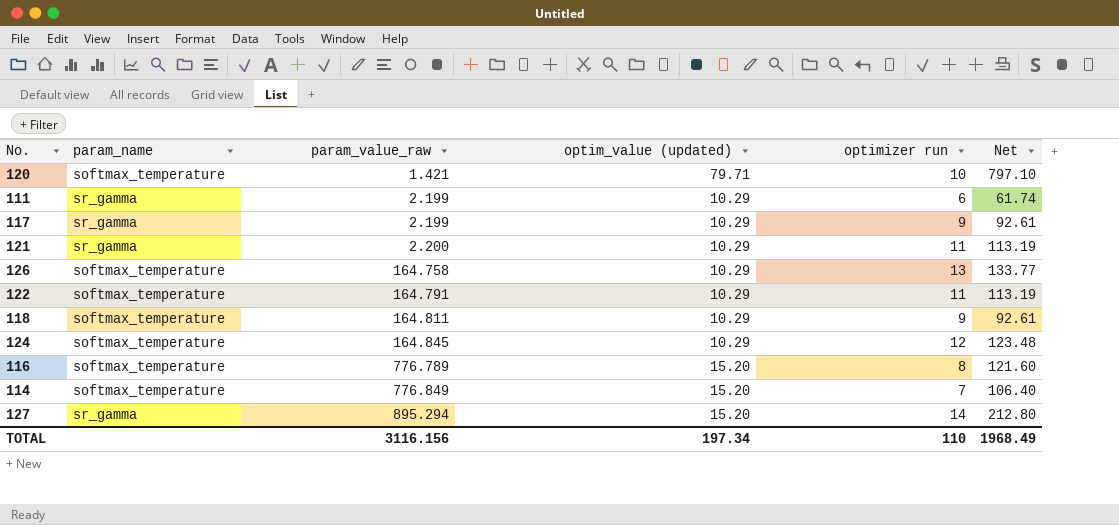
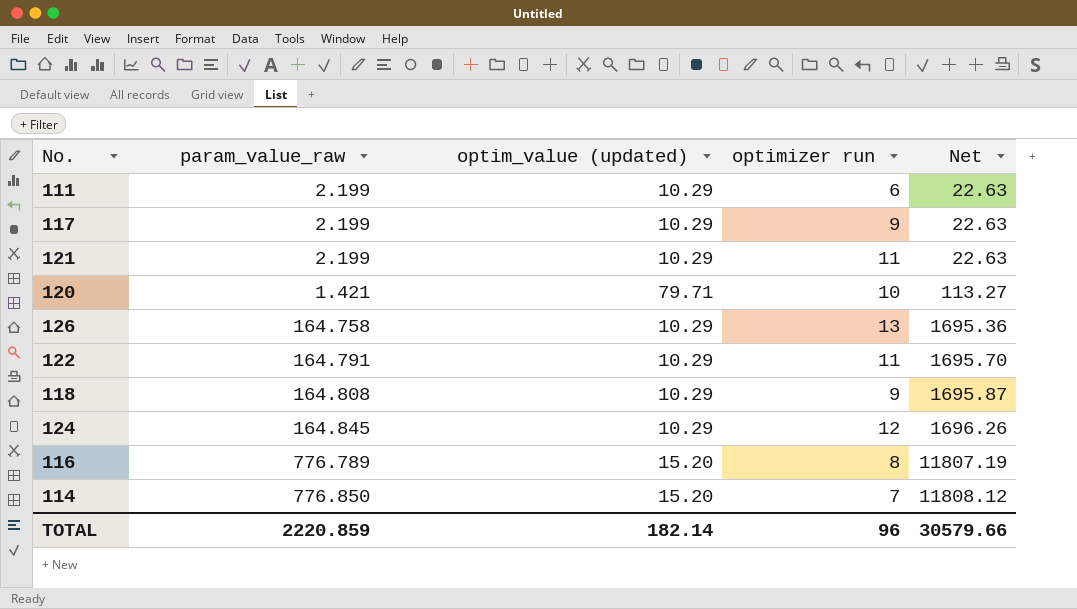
row order: param_value_raw ascending -> Net ascending
column param_name | position: 2 -> none
column Net | formula: [optim_value (updated)] * [optimizer run] -> [param_value_raw] * [optim_value (updated)]
row 127: sr_gamma | 895.294 | 15.20 | 14 | 212.80 -> none
121 | param_value_raw: 2.200 -> 2.199
118 | param_value_raw: 164.811 -> 164.808
114 | param_value_raw: 776.849 -> 776.850
TOTAL | param_value_raw: 3116.156 -> 2220.859
TOTAL | optim_value (updated): 197.34 -> 182.14
TOTAL | optimizer run: 110 -> 96
TOTAL | Net: 1968.49 -> 30579.66

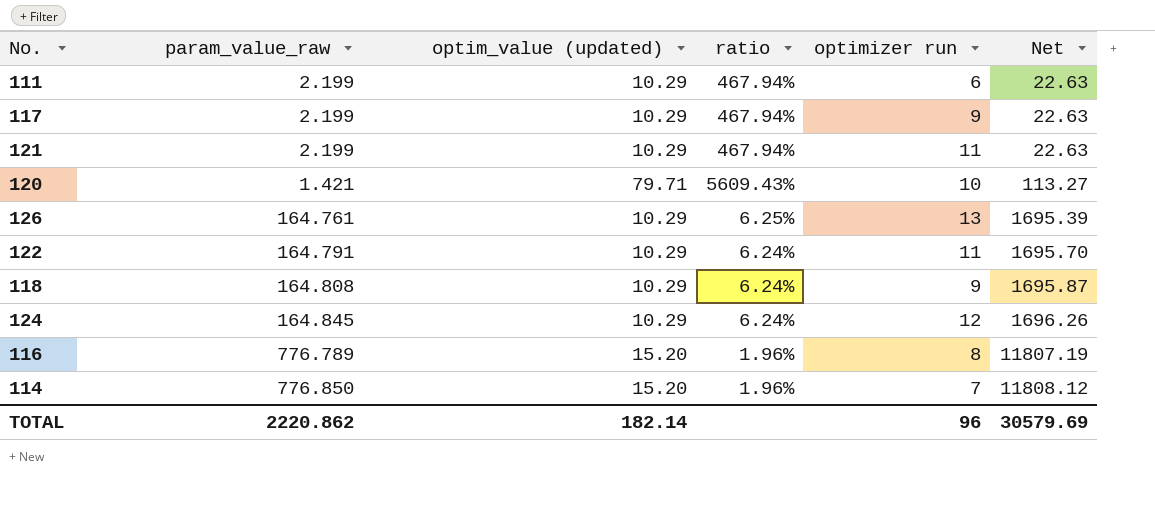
column ratio | formula: none -> [optim_value (updated)] / [param_value_raw]
126 | param_value_raw: 164.758 -> 164.761
126 | Net: 1695.36 -> 1695.39
TOTAL | param_value_raw: 2220.859 -> 2220.862
TOTAL | Net: 30579.66 -> 30579.69

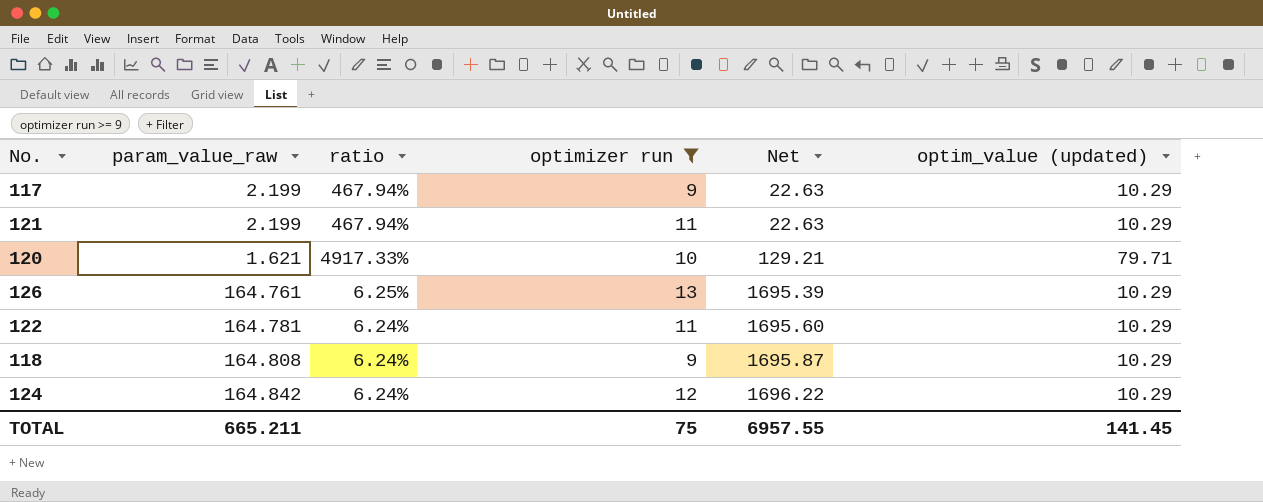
filter: none -> optimizer run >= 9
column optim_value (updated) | position: 3 -> 6
120 | param_value_raw: 1.421 -> 1.621
120 | ratio: 5609.43% -> 4917.33%
120 | Net: 113.27 -> 129.21
122 | param_value_raw: 164.791 -> 164.781
122 | Net: 1695.70 -> 1695.60
124 | param_value_raw: 164.845 -> 164.842
124 | Net: 1696.26 -> 1696.22
TOTAL | param_value_raw: 2220.862 -> 665.211
TOTAL | optimizer run: 96 -> 75
TOTAL | Net: 30579.69 -> 6957.55
TOTAL | optim_value (updated): 182.14 -> 141.45

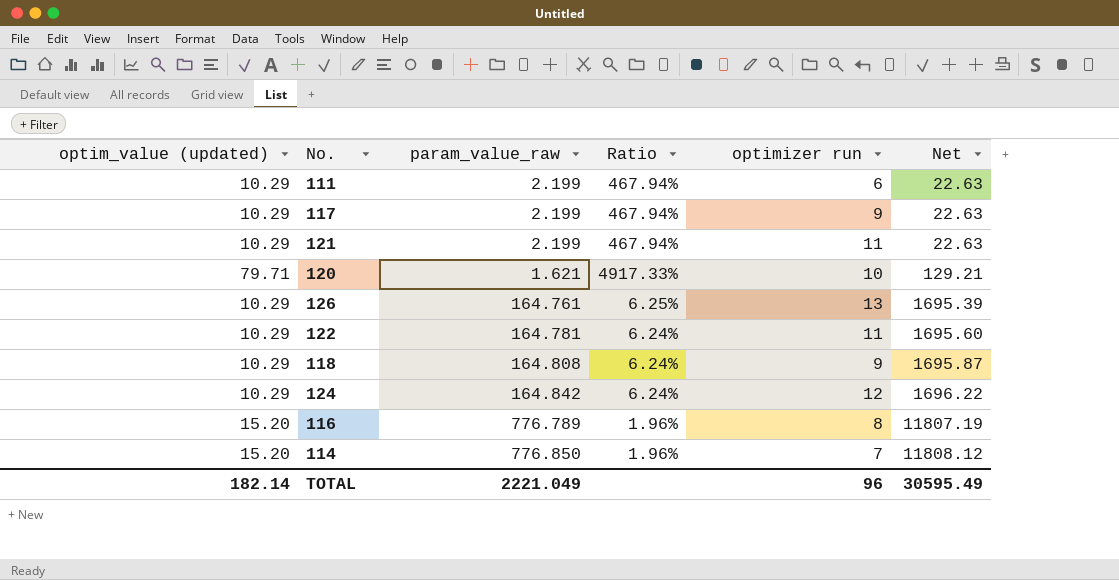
filter: optimizer run >= 9 -> none
column optim_value (updated) | position: 6 -> 1
column name: ratio -> Ratio
TOTAL | optim_value (updated): 141.45 -> 182.14
TOTAL | param_value_raw: 665.211 -> 2221.049
TOTAL | optimizer run: 75 -> 96
TOTAL | Net: 6957.55 -> 30595.49

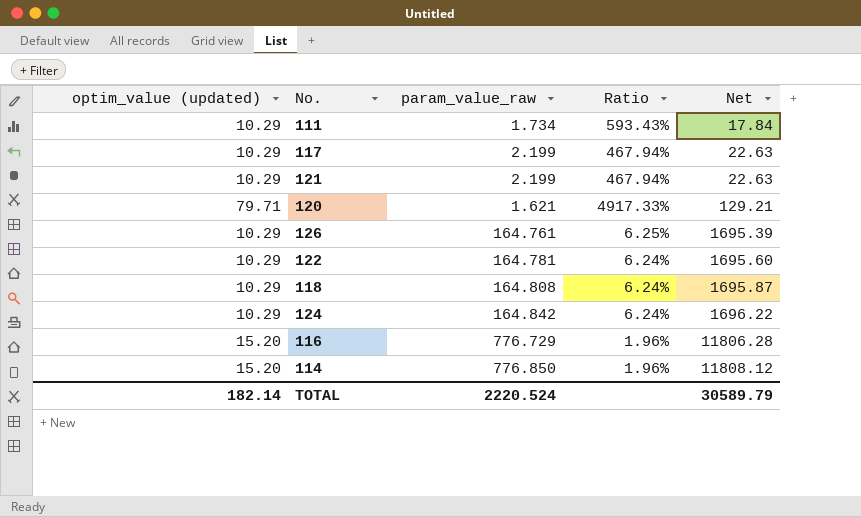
column optimizer run | position: 5 -> none
111 | param_value_raw: 2.199 -> 1.734
111 | Ratio: 467.94% -> 593.43%
111 | Net: 22.63 -> 17.84
116 | param_value_raw: 776.789 -> 776.729
116 | Net: 11807.19 -> 11806.28
TOTAL | param_value_raw: 2221.049 -> 2220.524
TOTAL | Net: 30595.49 -> 30589.79

